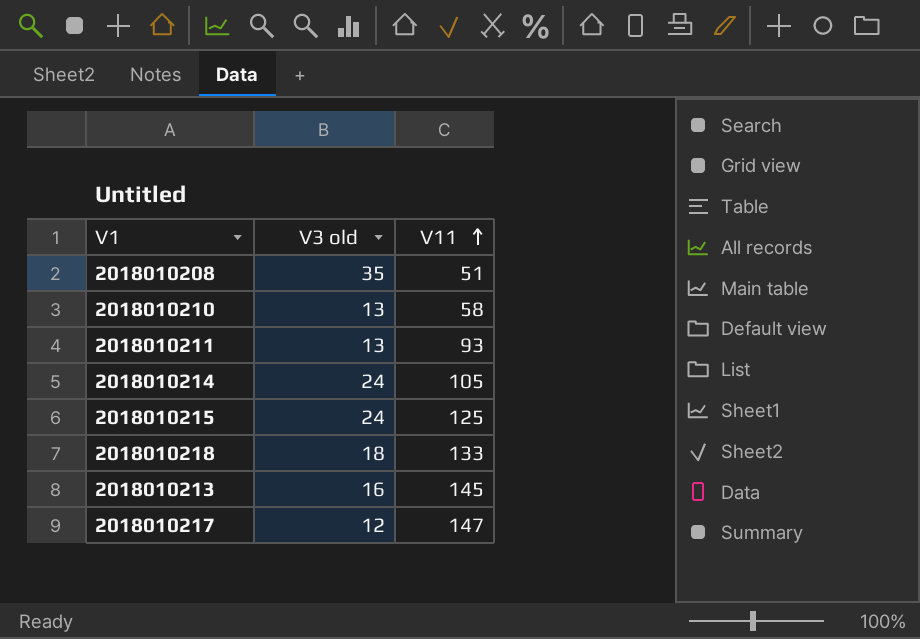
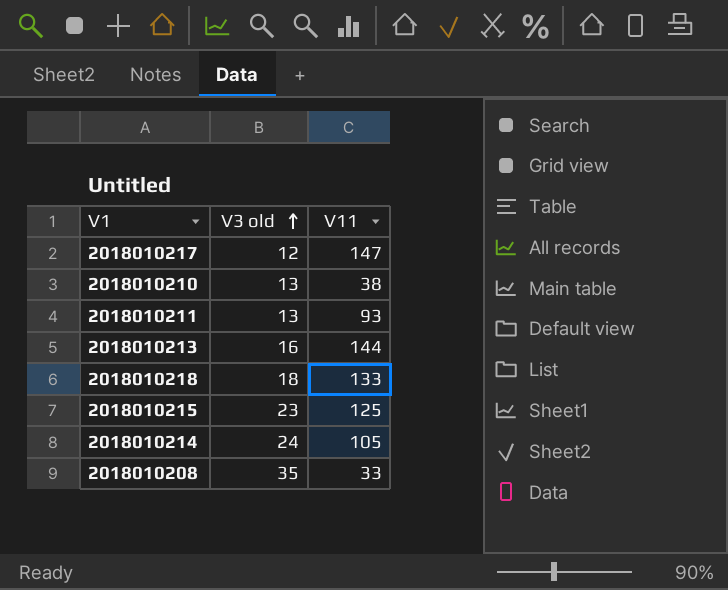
row order: V11 ascending -> V3 old ascending
2018010210 | V11: 58 -> 38
2018010213 | V11: 145 -> 144
2018010215 | V3 old: 24 -> 23
2018010208 | V11: 51 -> 33

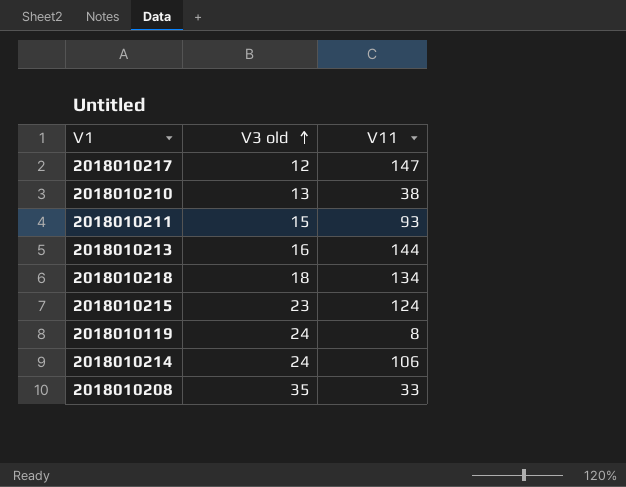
2018010211 | V3 old: 13 -> 15
2018010218 | V11: 133 -> 134
2018010215 | V11: 125 -> 124
row 2018010119: none -> 24 | 8
2018010214 | V11: 105 -> 106

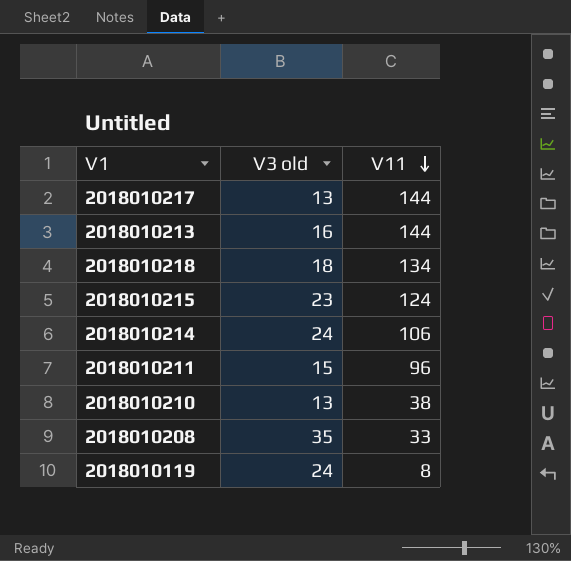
row order: V3 old ascending -> V11 descending
2018010217 | V3 old: 12 -> 13
2018010217 | V11: 147 -> 144
2018010211 | V11: 93 -> 96

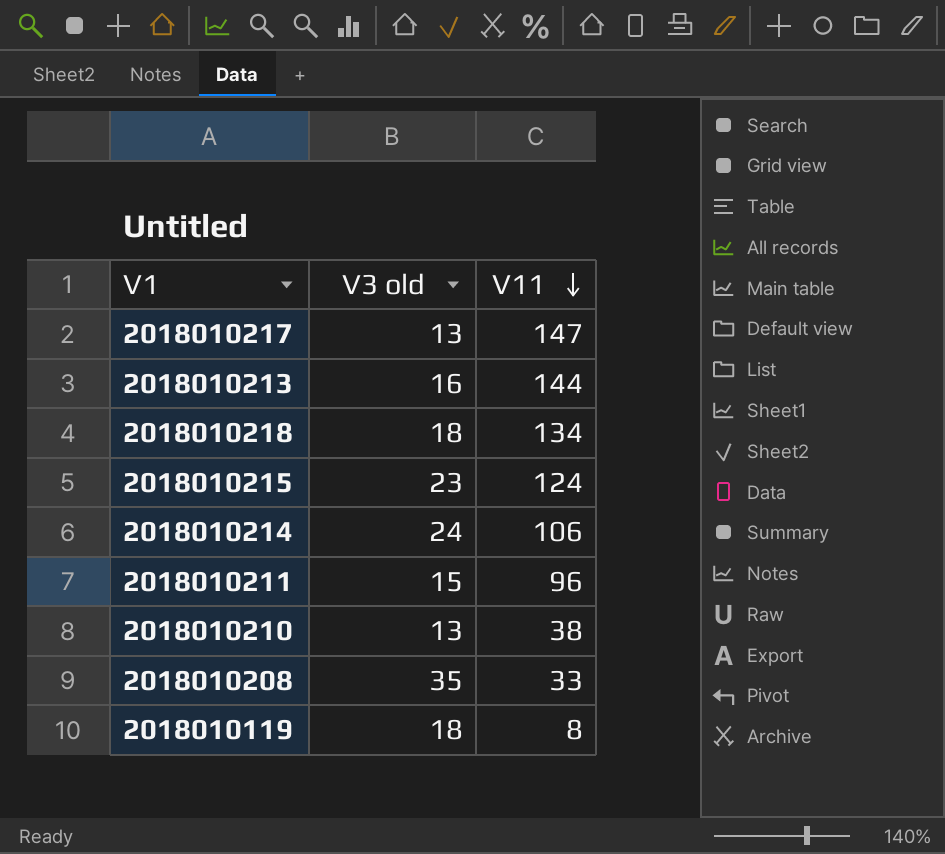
2018010217 | V11: 144 -> 147
2018010119 | V3 old: 24 -> 18

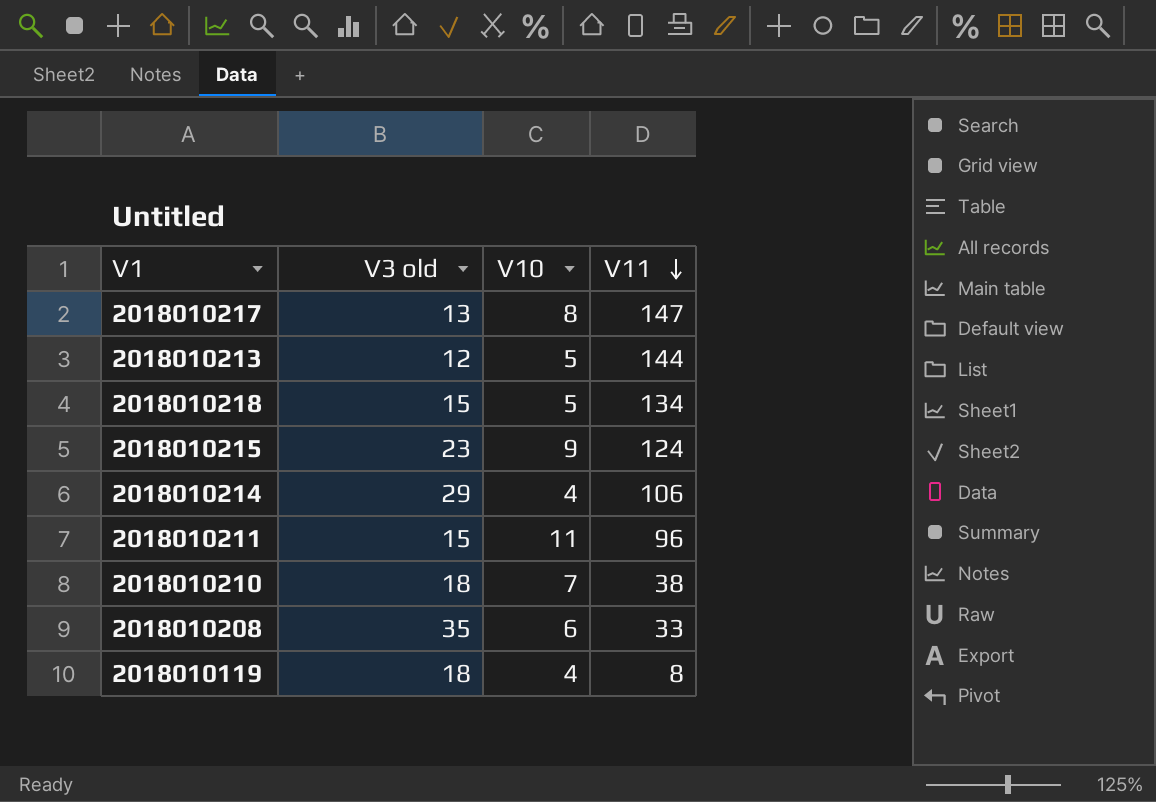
column V10 | position: none -> 3
2018010213 | V3 old: 16 -> 12
2018010218 | V3 old: 18 -> 15
2018010214 | V3 old: 24 -> 29
2018010210 | V3 old: 13 -> 18

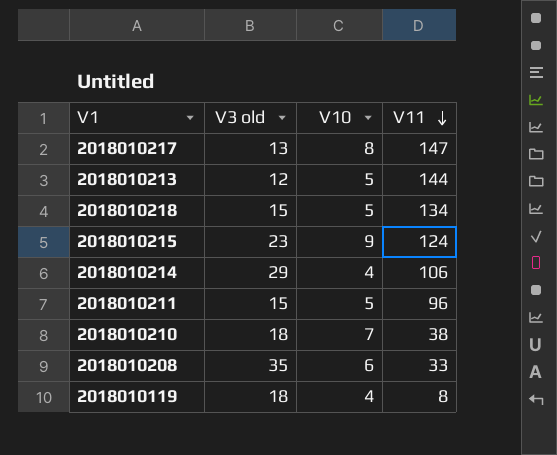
2018010211 | V10: 11 -> 5

